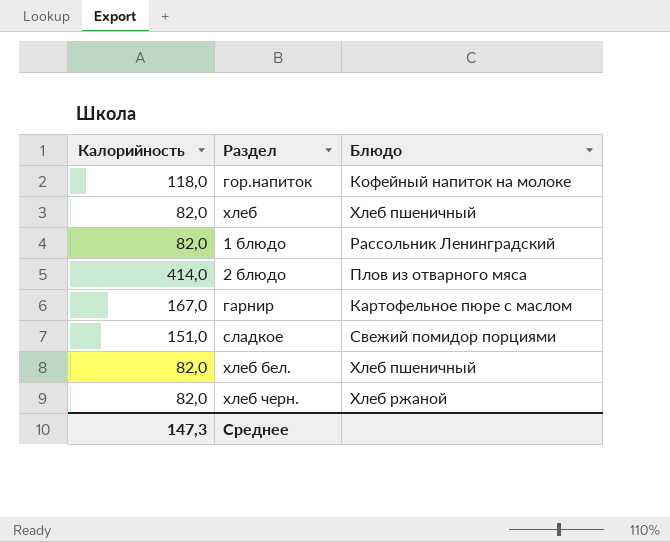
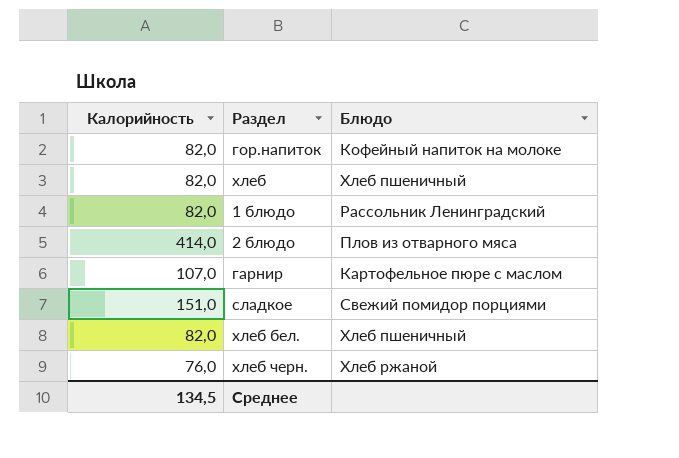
гор.напиток | Калорийность: 118,0 -> 82,0
гарнир | Калорийность: 167,0 -> 107,0
хлеб черн. | Калорийность: 82,0 -> 76,0
Среднее | Калорийность: 147,3 -> 134,5

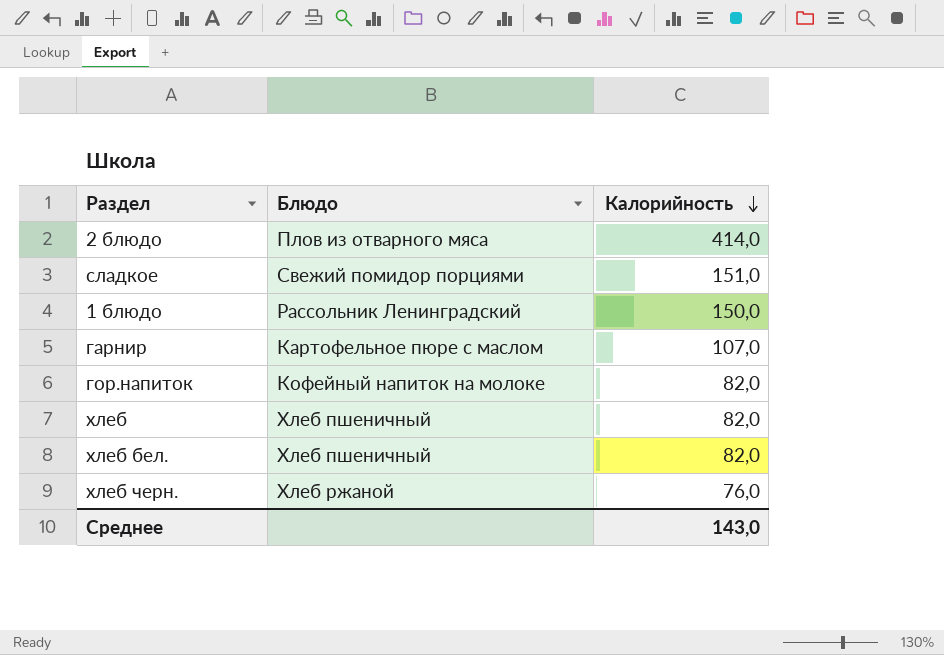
row order: none -> Калорийность descending
column Калорийность | position: 1 -> 3
1 блюдо | Калорийность: 82,0 -> 150,0
Среднее | Калорийность: 134,5 -> 143,0

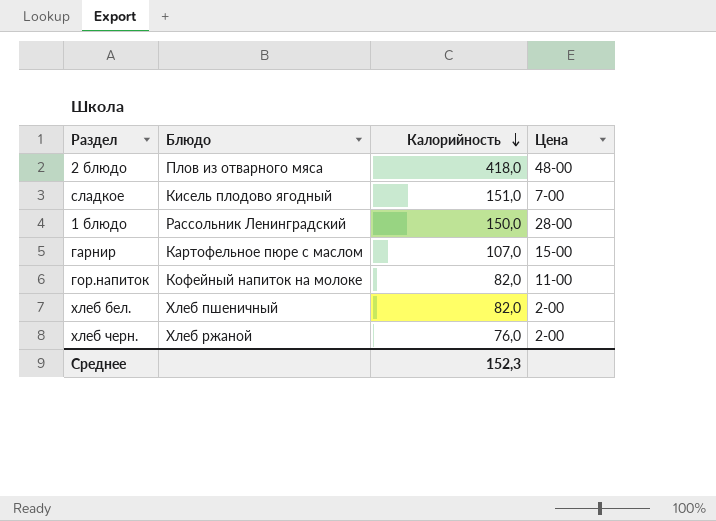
column Цена | position: none -> 4
row хлеб: Хлеб пшеничный | 82,0 -> none
2 блюдо | Калорийность: 414,0 -> 418,0
сладкое | Блюдо: Свежий помидор порциями -> Кисель плодово ягодный
Среднее | Калорийность: 143,0 -> 152,3

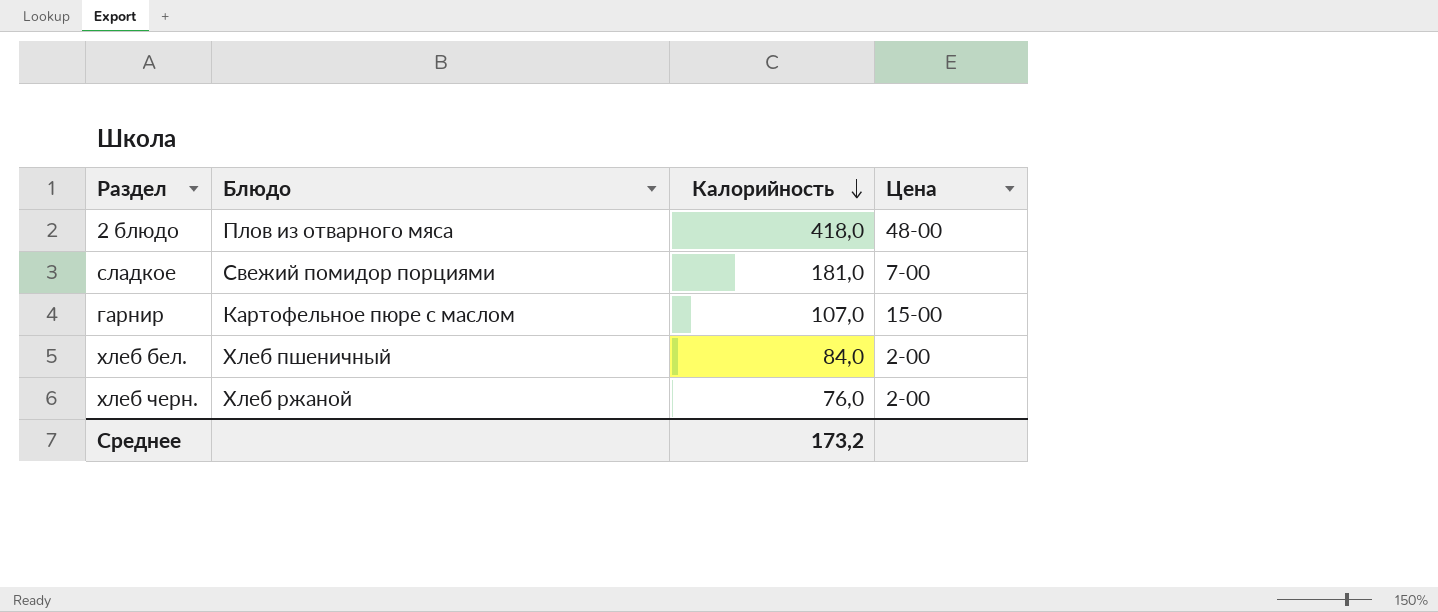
row 1 блюдо: Рассольник Ленинградский | 150,0 | 28-00 -> none
row гор.напиток: Кофейный напиток на молоке | 82,0 | 11-00 -> none
сладкое | Блюдо: Кисель плодово ягодный -> Свежий помидор порциями
сладкое | Калорийность: 151,0 -> 181,0
хлеб бел. | Калорийность: 82,0 -> 84,0
Среднее | Калорийность: 152,3 -> 173,2

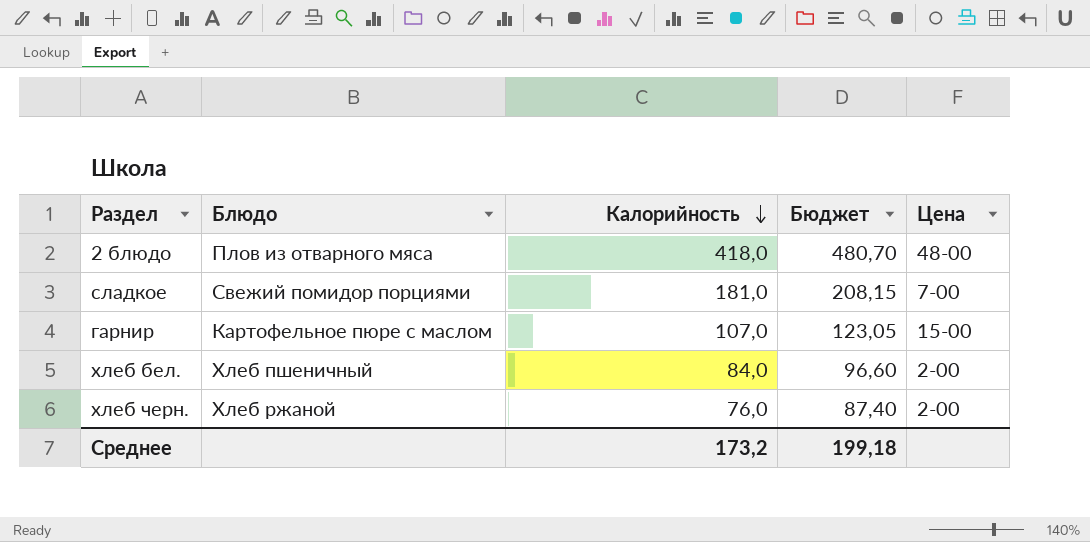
column Бюджет | formula: none -> [Калорийность] * 1,15

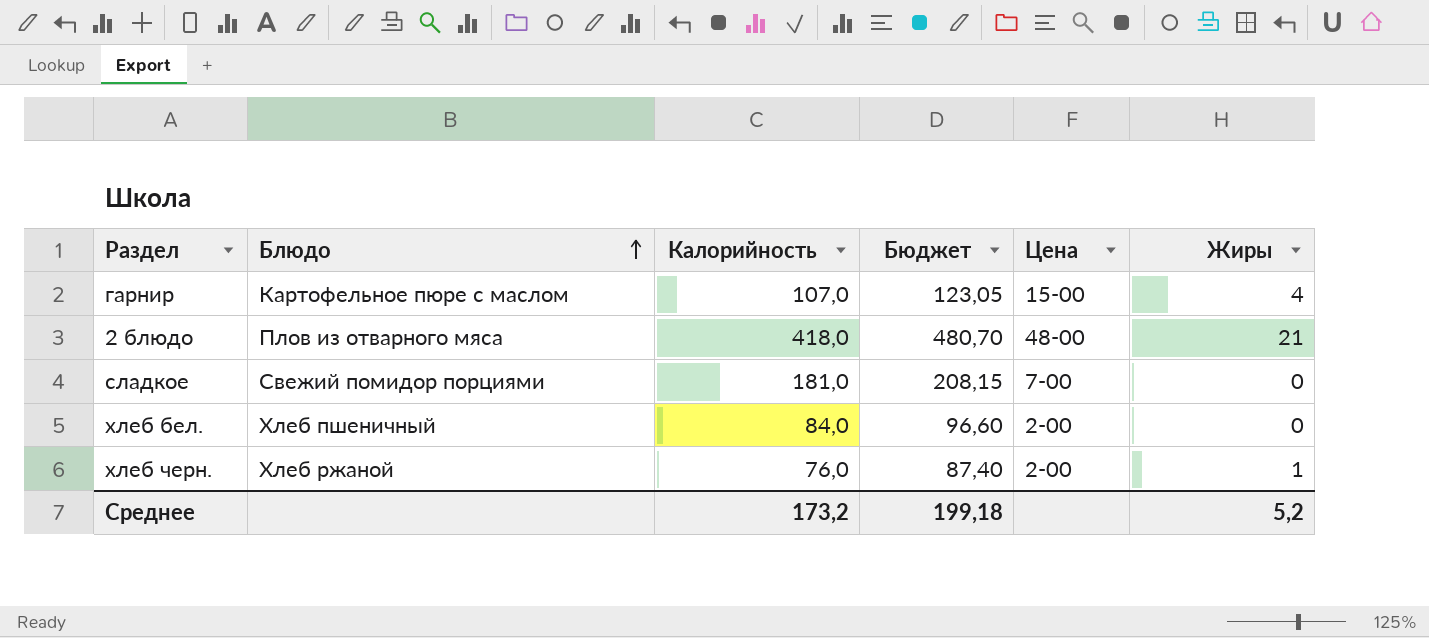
row order: Калорийность descending -> Блюдо ascending
column Жиры | position: none -> 6

